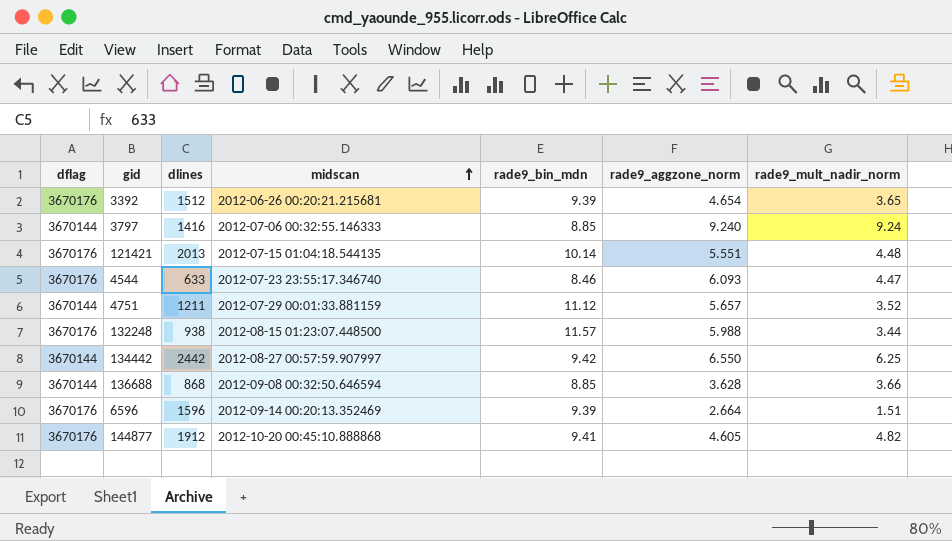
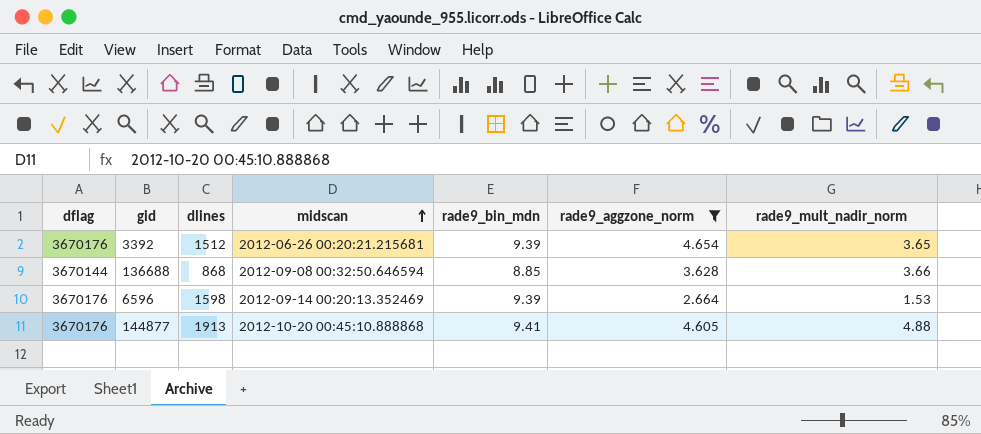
filter: none -> rade9_aggzone_norm <= 4.654
6596 | dlines: 1596 -> 1598
6596 | rade9_mult_nadir_norm: 1.51 -> 1.53
144877 | dlines: 1912 -> 1913
144877 | rade9_mult_nadir_norm: 4.82 -> 4.88

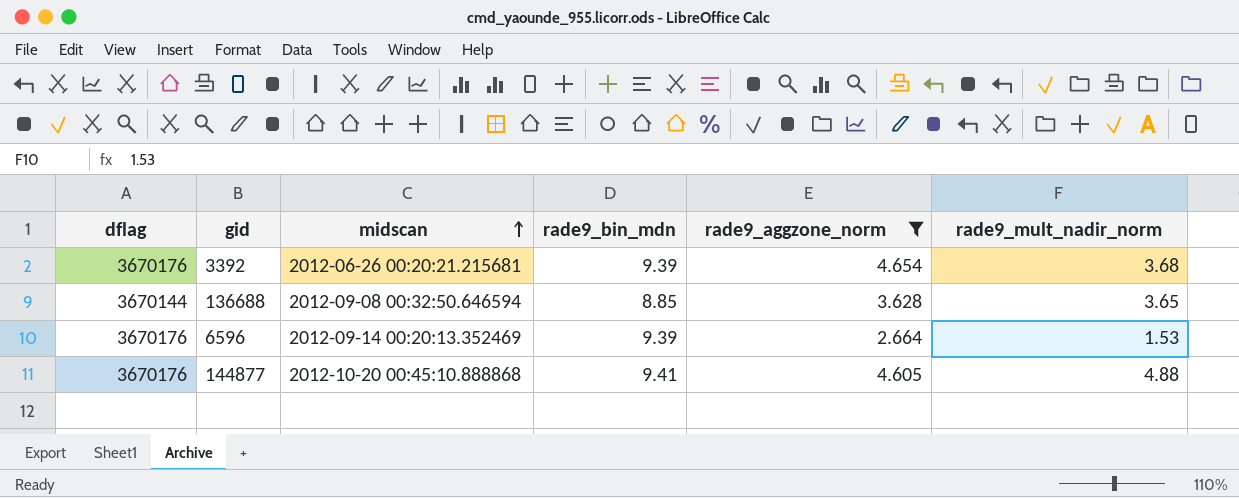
column dlines | position: 3 -> none
3392 | rade9_mult_nadir_norm: 3.65 -> 3.68
136688 | rade9_mult_nadir_norm: 3.66 -> 3.65

